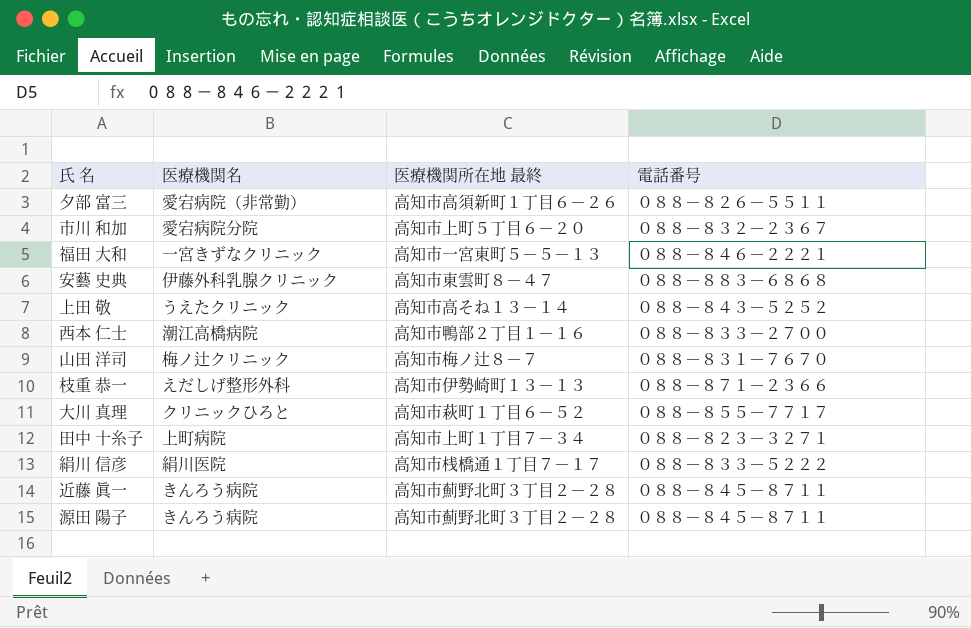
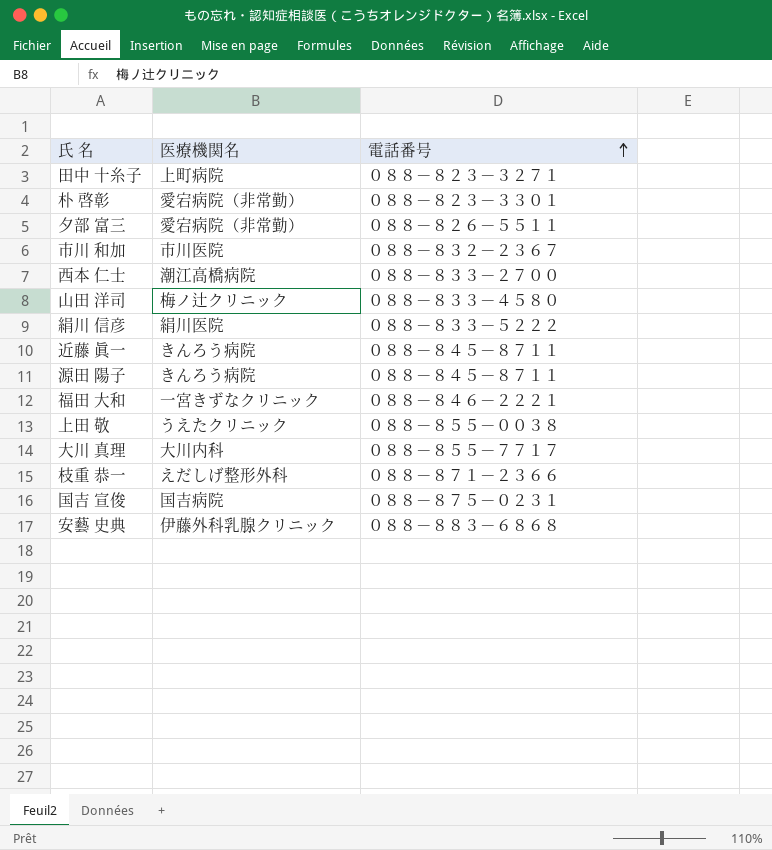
row order: none -> 電話番号 ascending
column 医療機関所在地 最終 | position: 3 -> none
row 朴 啓彰: none -> 愛宕病院（非常勤） | ０８８－８２３－３３０１
市川 和加 | 医療機関名: 愛宕病院分院 -> 市川医院
山田 洋司 | 電話番号: ０８８－８３１－７６７０ -> ０８８－８３３－４５８０
上田 敬 | 電話番号: ０８８－８４３－５２５２ -> ０８８－８５５－００３８
大川 真理 | 医療機関名: クリニックひろと -> 大川内科
row 国吉 宣俊: none -> 国吉病院 | ０８８－８７５－０２３１

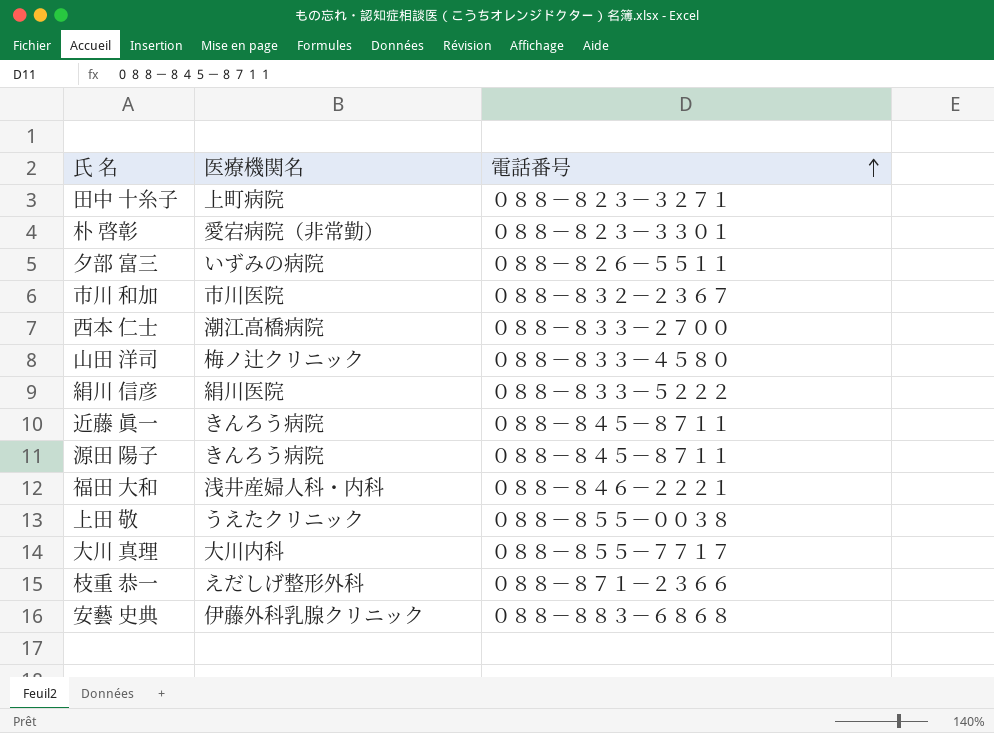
row 国吉 宣俊: 国吉病院 | ０８８－８７５－０２３１ -> none
夕部 富三 | 医療機関名: 愛宕病院（非常勤） -> いずみの病院
福田 大和 | 医療機関名: 一宮きずなクリニック -> 浅井産婦人科・内科

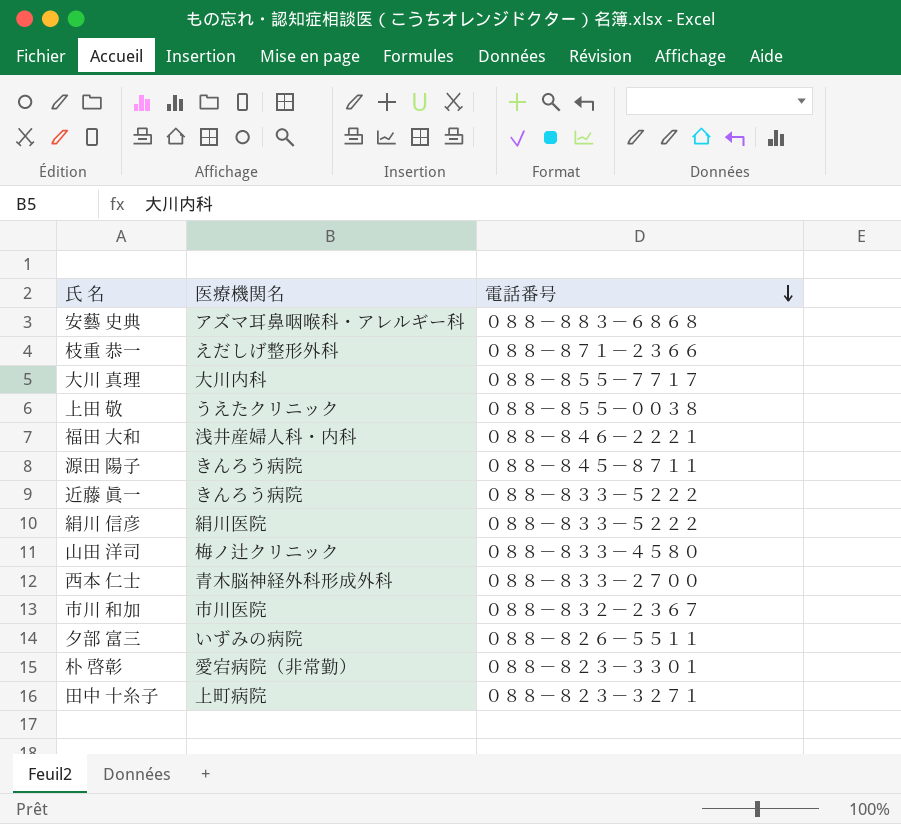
row order: 電話番号 ascending -> 電話番号 descending
安藝 史典 | 医療機関名: 伊藤外科乳腺クリニック -> アズマ耳鼻咽喉科・アレルギー科
近藤 眞一 | 電話番号: ０８８－８４５－８７１１ -> ０８８－８３３－５２２２
西本 仁士 | 医療機関名: 潮江高橋病院 -> 青木脳神経外科形成外科

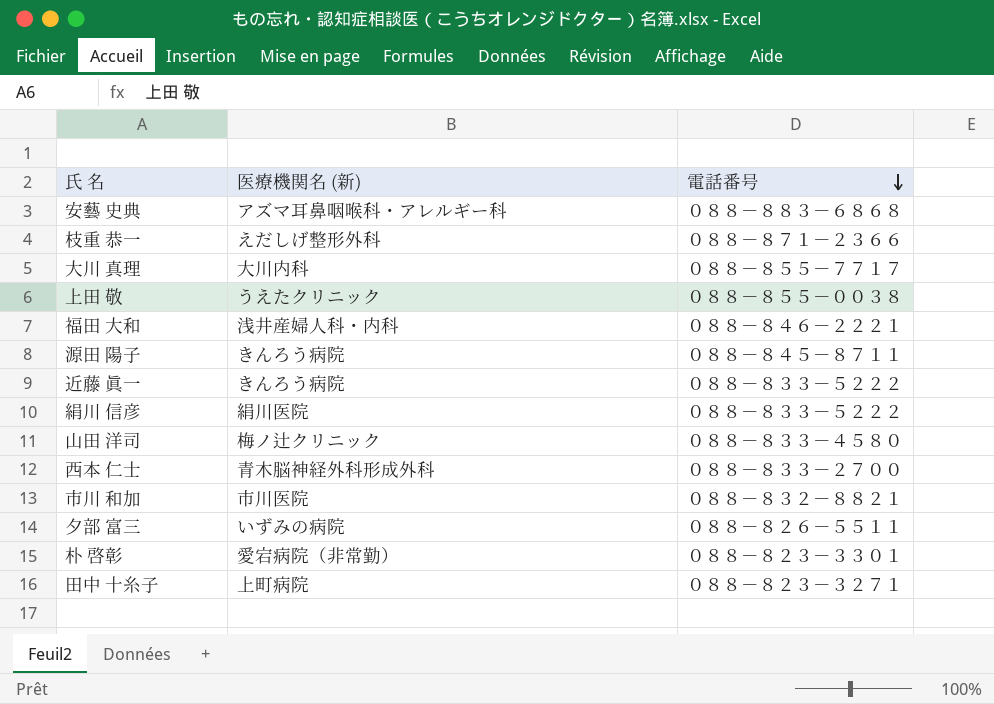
column name: 医療機関名 -> 医療機関名 (新)
市川 和加 | 電話番号: ０８８－８３２－２３６７ -> ０８８－８３２－８８２１

